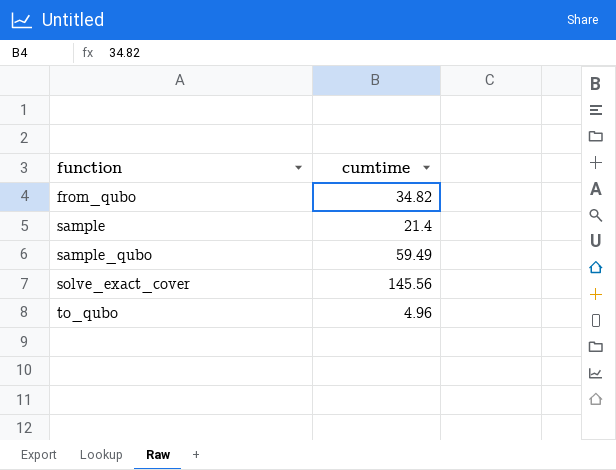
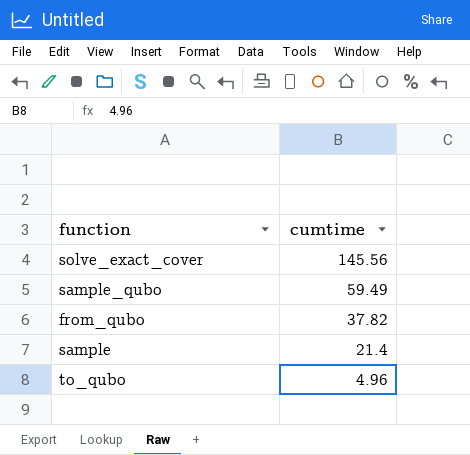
row order: function ascending -> cumtime descending
from_qubo | cumtime: 34.82 -> 37.82

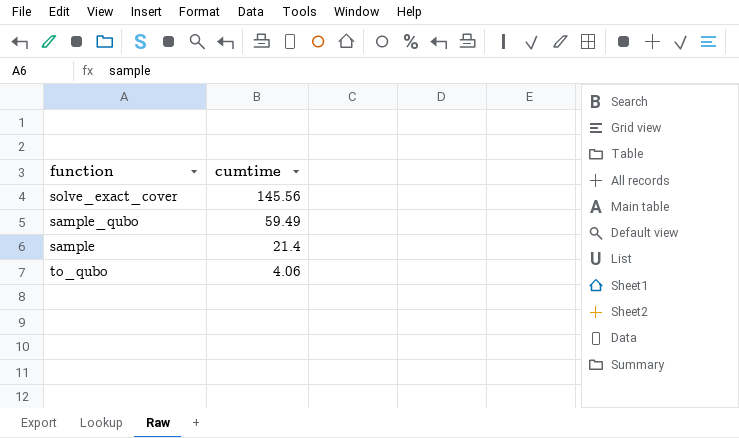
row from_qubo: 37.82 -> none
to_qubo | cumtime: 4.96 -> 4.06

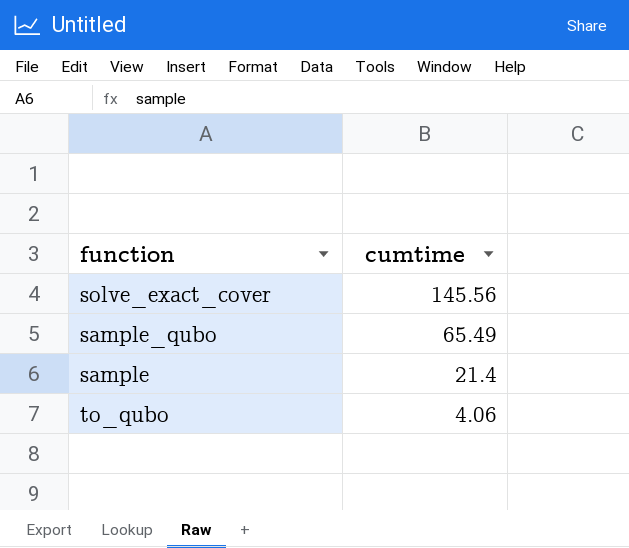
sample_qubo | cumtime: 59.49 -> 65.49

